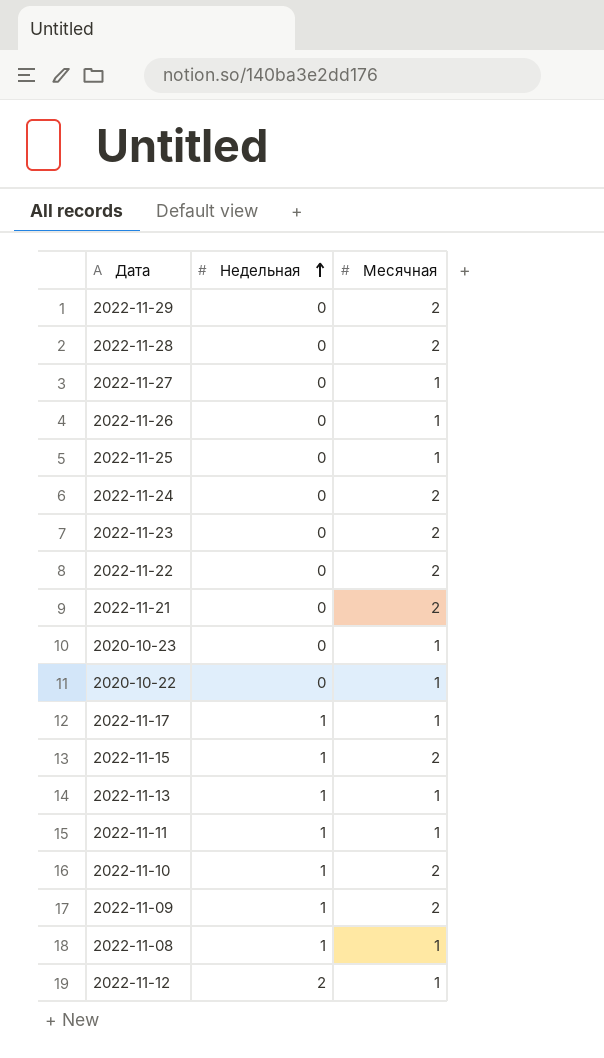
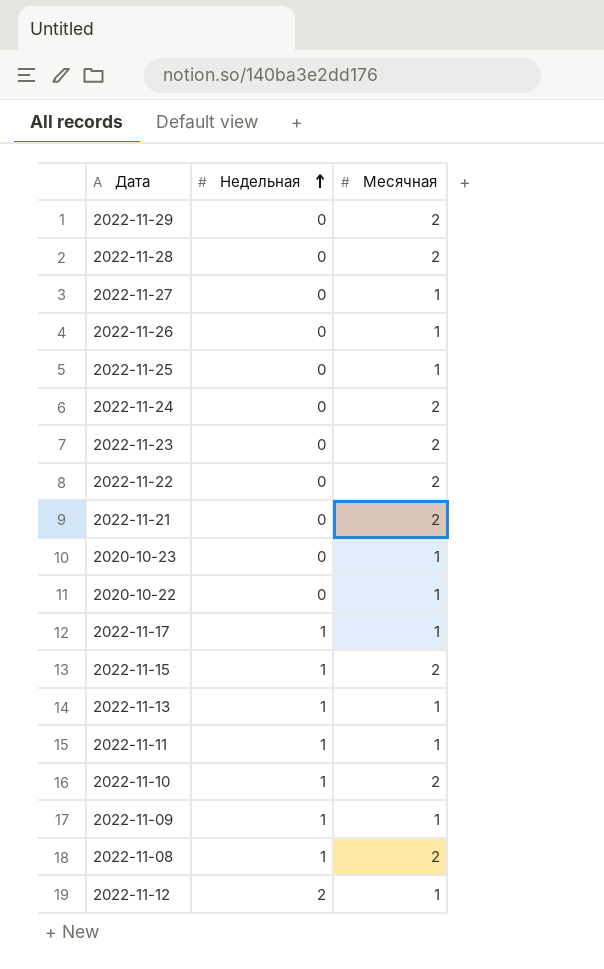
2022-11-09 | Месячная: 2 -> 1
2022-11-08 | Месячная: 1 -> 2

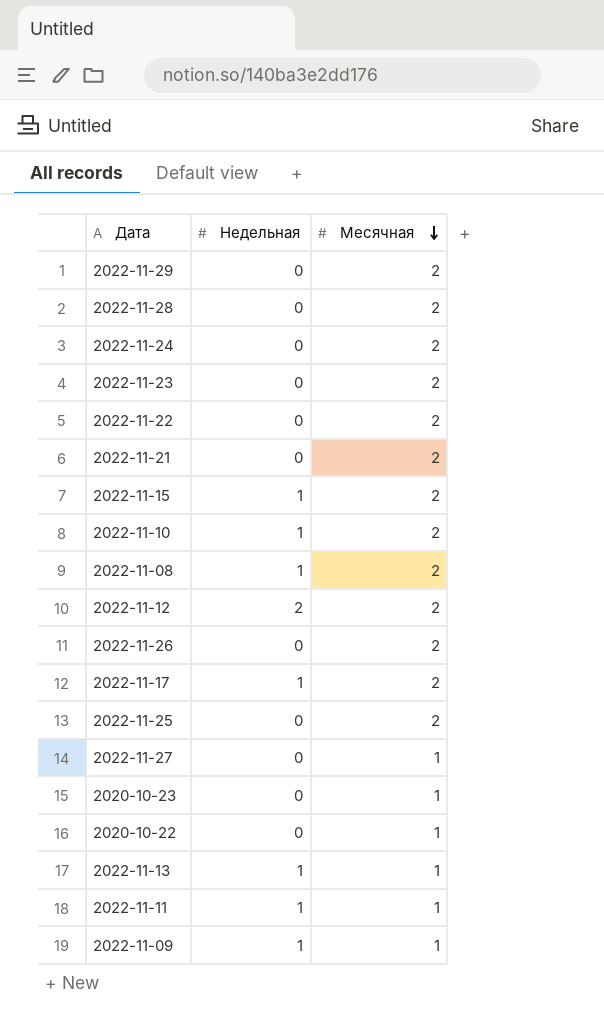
row order: Недельная ascending -> Месячная descending
2022-11-12 | Месячная: 1 -> 2
2022-11-26 | Месячная: 1 -> 2
2022-11-17 | Месячная: 1 -> 2
2022-11-25 | Месячная: 1 -> 2

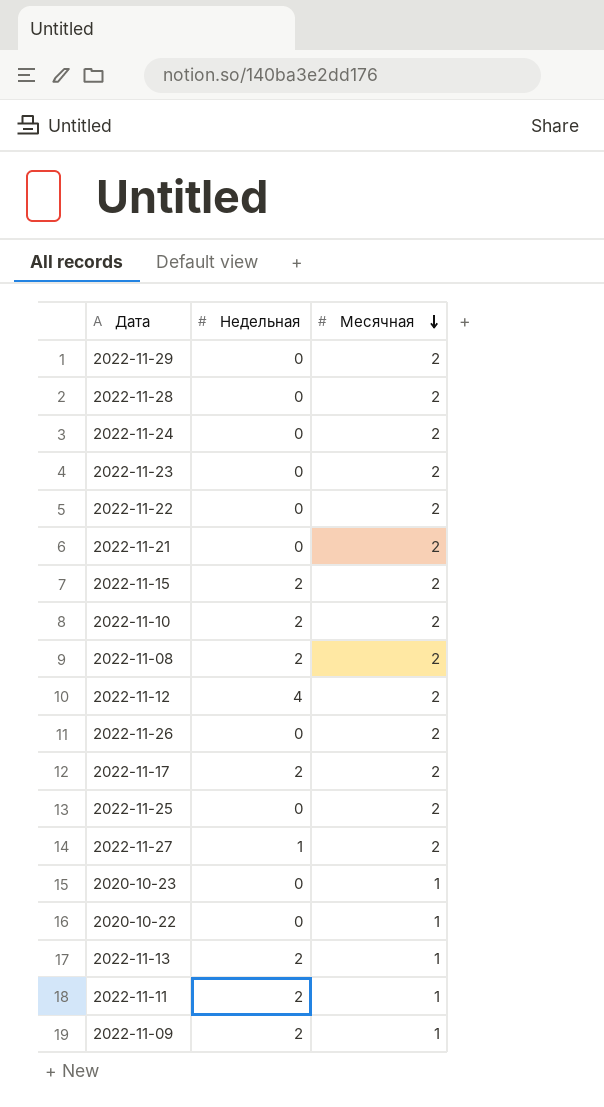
2022-11-15 | Недельная: 1 -> 2
2022-11-10 | Недельная: 1 -> 2
2022-11-08 | Недельная: 1 -> 2
2022-11-12 | Недельная: 2 -> 4
2022-11-17 | Недельная: 1 -> 2
2022-11-27 | Недельная: 0 -> 1
2022-11-27 | Месячная: 1 -> 2
2022-11-13 | Недельная: 1 -> 2
2022-11-11 | Недельная: 1 -> 2
2022-11-09 | Недельная: 1 -> 2

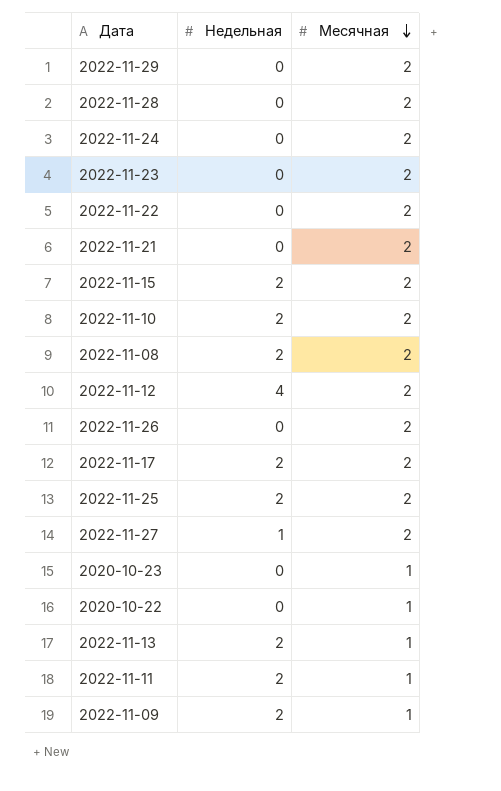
2022-11-25 | Недельная: 0 -> 2

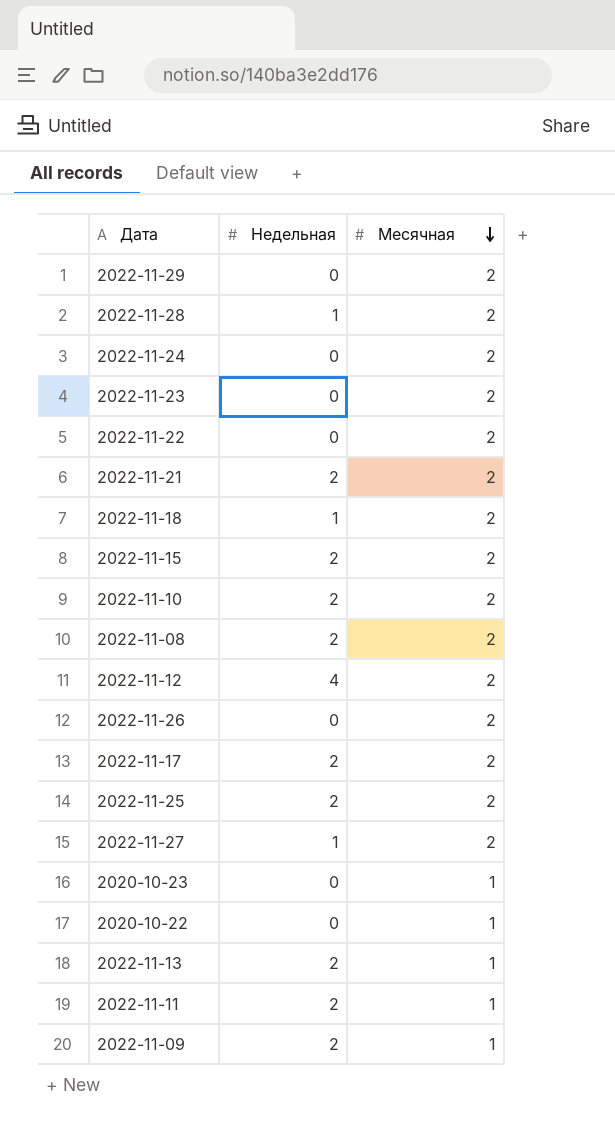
2022-11-28 | Недельная: 0 -> 1
2022-11-21 | Недельная: 0 -> 2
row 2022-11-18: none -> 1 | 2

